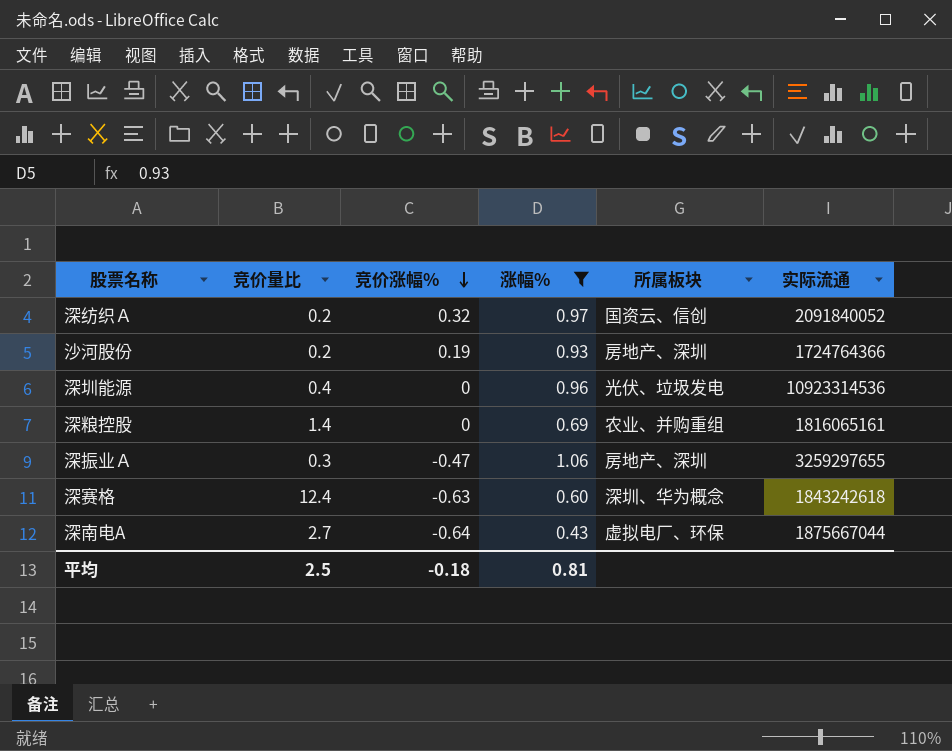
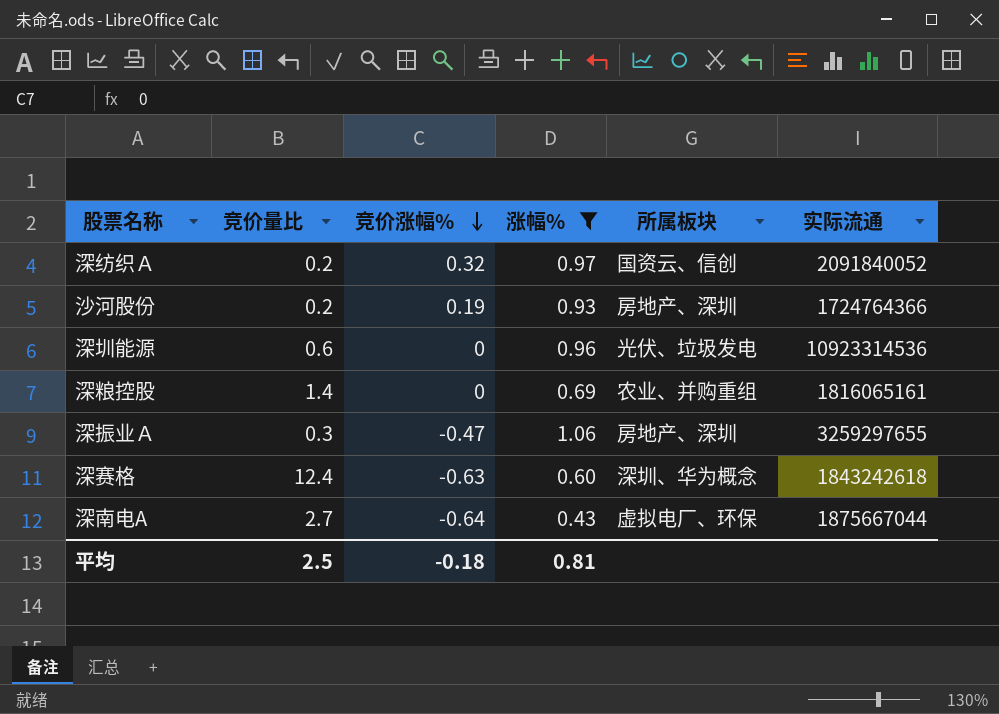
深圳能源 | 竞价量比: 0.4 -> 0.6

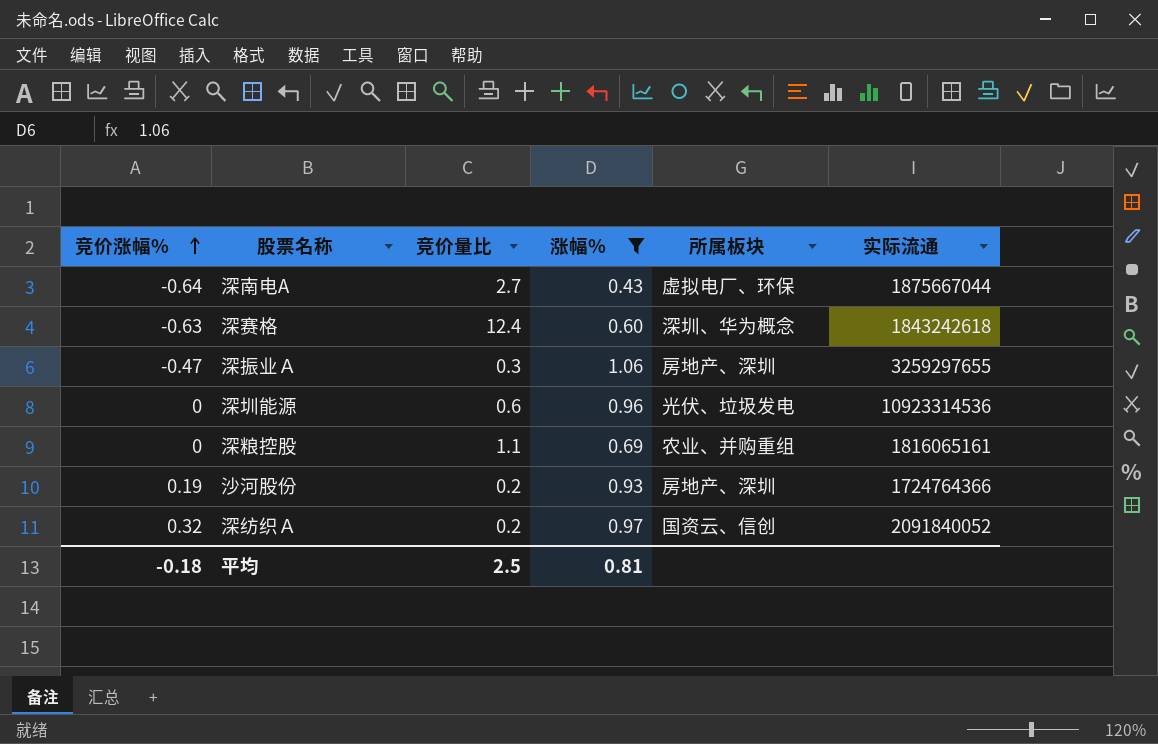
row order: 竞价涨幅% descending -> 竞价涨幅% ascending
column 竞价涨幅% | position: 3 -> 1
深粮控股 | 竞价量比: 1.4 -> 1.1

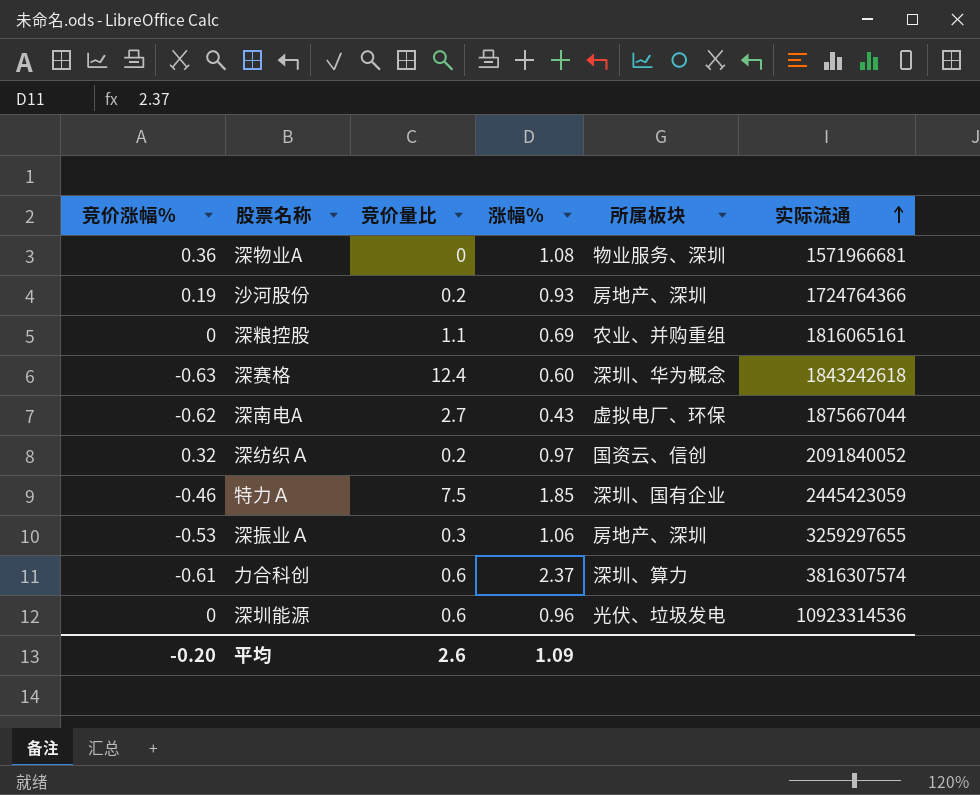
filter: 涨幅% <= 1.06 -> none
row order: 竞价涨幅% ascending -> 实际流通 ascending
深南电A | 竞价涨幅%: -0.64 -> -0.62
深振业Ａ | 竞价涨幅%: -0.47 -> -0.53
平均 | 竞价涨幅%: -0.18 -> -0.20
平均 | 竞价量比: 2.5 -> 2.6
平均 | 涨幅%: 0.81 -> 1.09

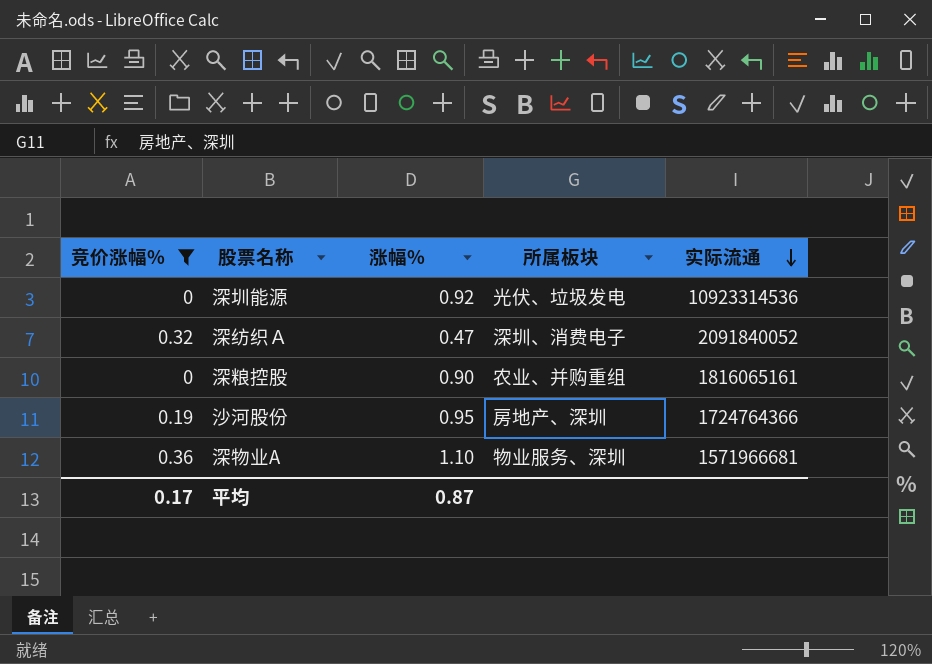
filter: none -> 竞价涨幅% >= 0
row order: 实际流通 ascending -> 实际流通 descending
column 竞价量比 | position: 3 -> none
深圳能源 | 涨幅%: 0.96 -> 0.92
深纺织Ａ | 涨幅%: 0.97 -> 0.47
深纺织Ａ | 所属板块: 国资云、信创 -> 深圳、消费电子
深粮控股 | 涨幅%: 0.69 -> 0.90
沙河股份 | 涨幅%: 0.93 -> 0.95
深物业A | 涨幅%: 1.08 -> 1.10
平均 | 竞价涨幅%: -0.20 -> 0.17
平均 | 涨幅%: 1.09 -> 0.87

